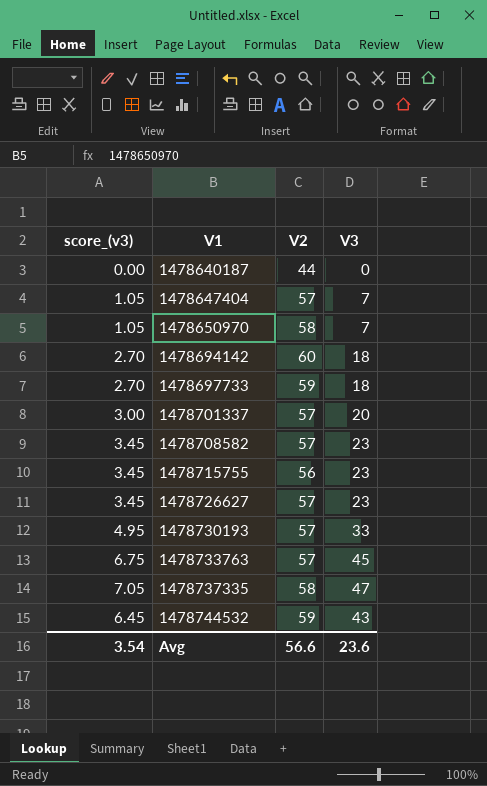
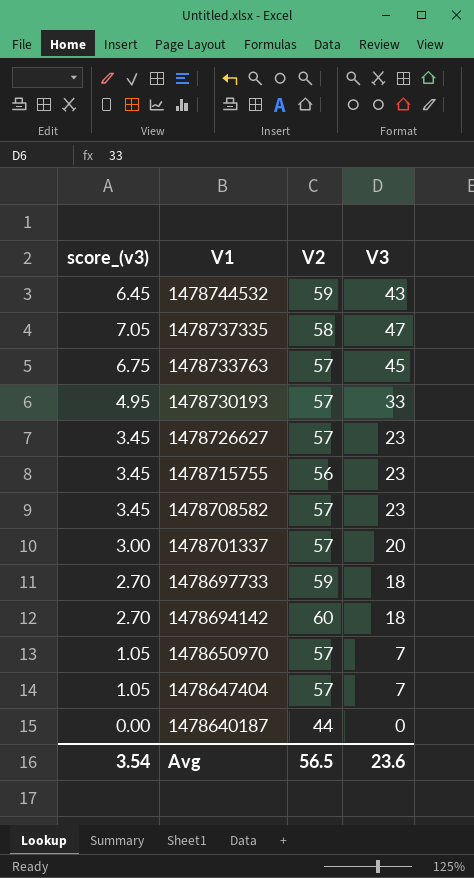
row order: V1 ascending -> V1 descending
1478650970 | V2: 58 -> 57
Avg | V2: 56.6 -> 56.5

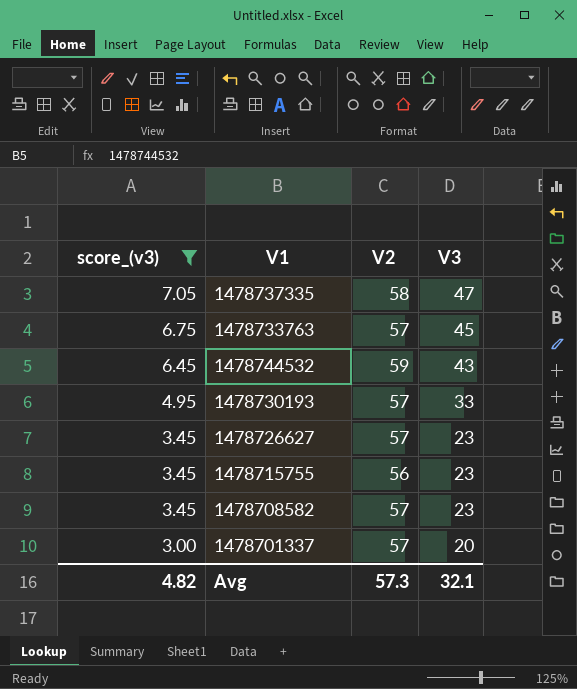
filter: none -> score_(v3) >= 3.00
row order: V1 descending -> score_(v3) descending
Avg | score_(v3): 3.54 -> 4.82
Avg | V2: 56.5 -> 57.3
Avg | V3: 23.6 -> 32.1

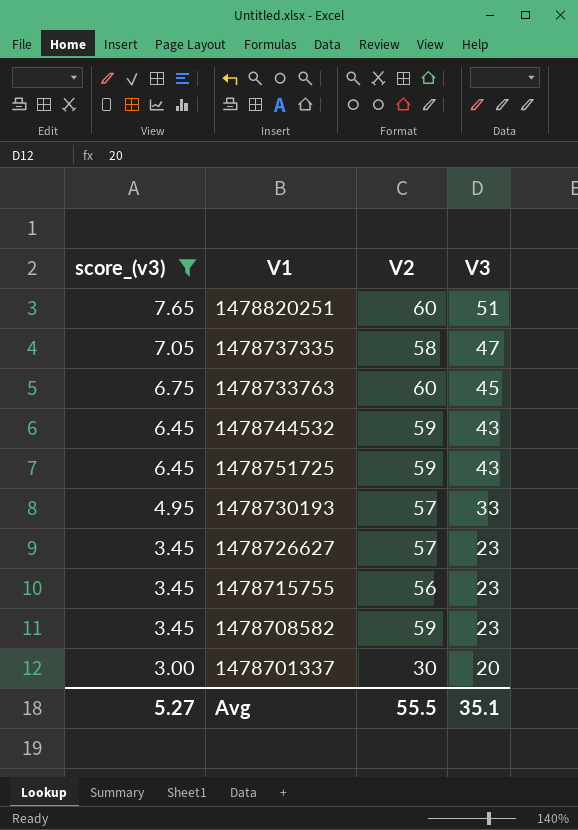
row 1478820251: none -> 7.65 | 60 | 51
1478733763 | V2: 57 -> 60
row 1478751725: none -> 6.45 | 59 | 43
1478708582 | V2: 57 -> 59
1478701337 | V2: 57 -> 30
Avg | score_(v3): 4.82 -> 5.27
Avg | V2: 57.3 -> 55.5
Avg | V3: 32.1 -> 35.1

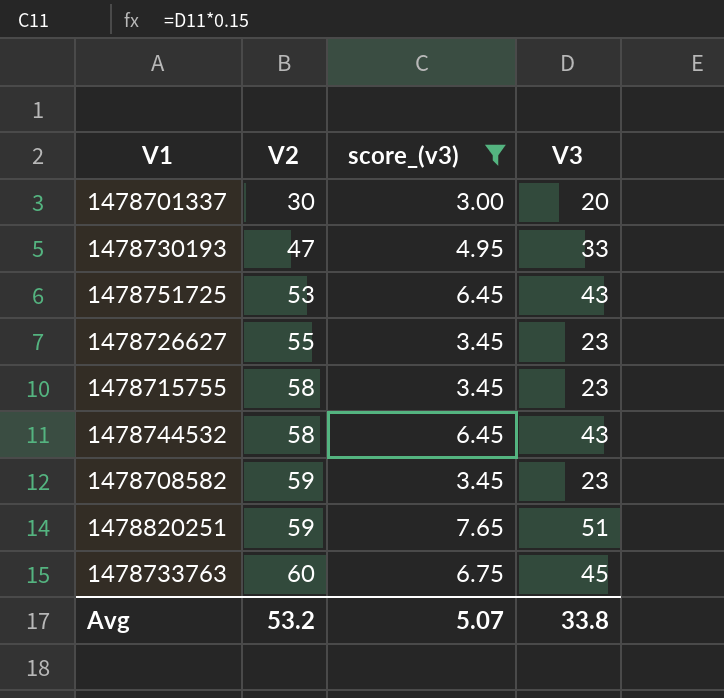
row order: score_(v3) descending -> V2 ascending
column score_(v3) | position: 1 -> 3
row 1478737335: 7.05 | 58 | 47 -> none
1478730193 | V2: 57 -> 47
1478751725 | V2: 59 -> 53
1478726627 | V2: 57 -> 55
1478715755 | V2: 56 -> 58
1478744532 | V2: 59 -> 58
1478820251 | V2: 60 -> 59
Avg | V2: 55.5 -> 53.2
Avg | score_(v3): 5.27 -> 5.07
Avg | V3: 35.1 -> 33.8

